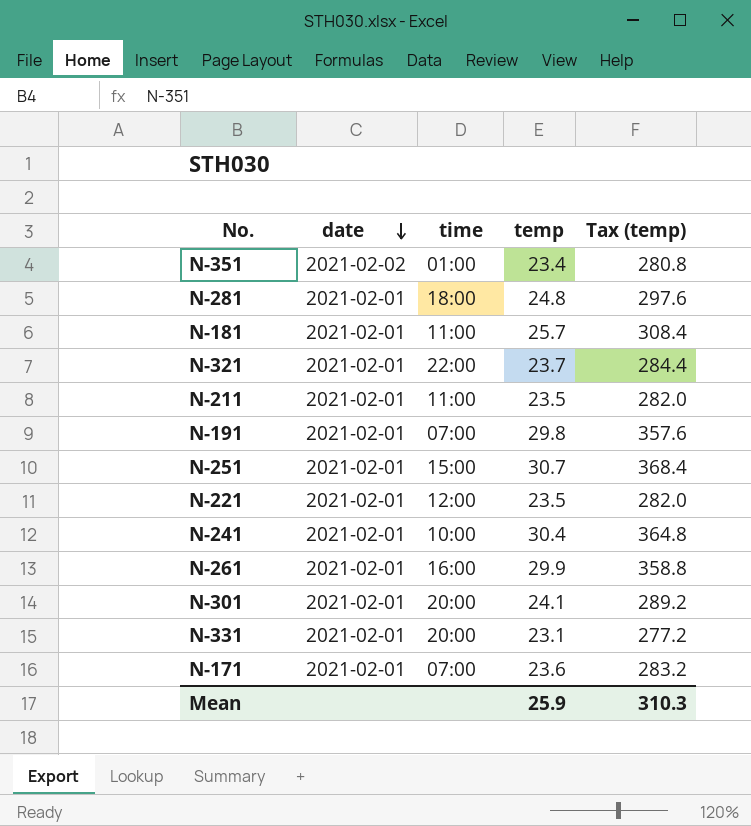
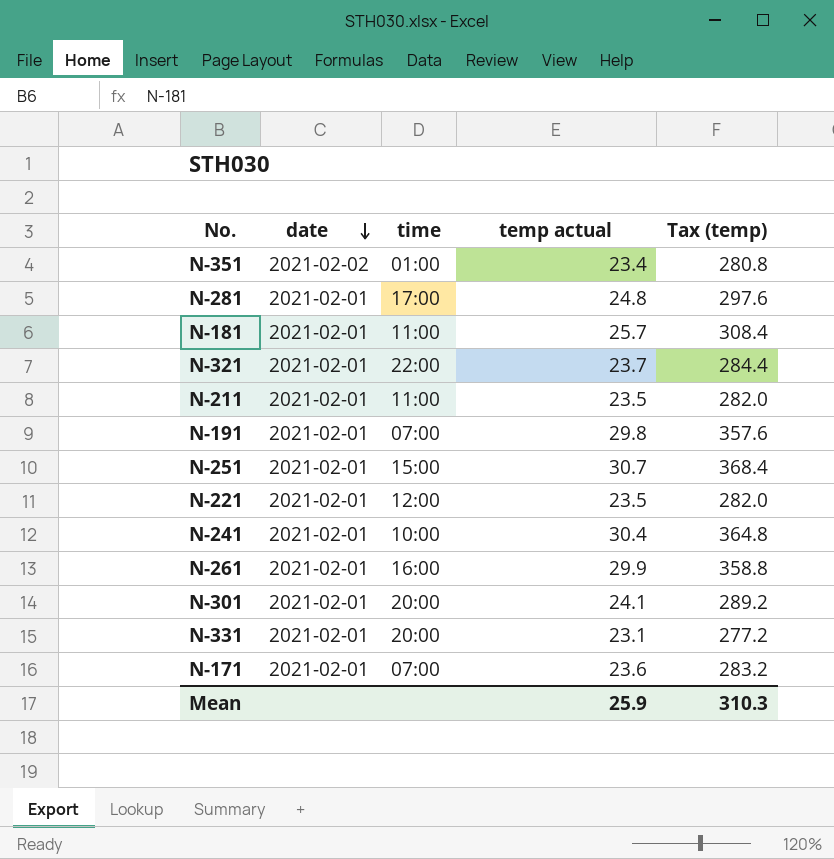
column name: temp -> temp actual
N-281 | time: 18:00 -> 17:00

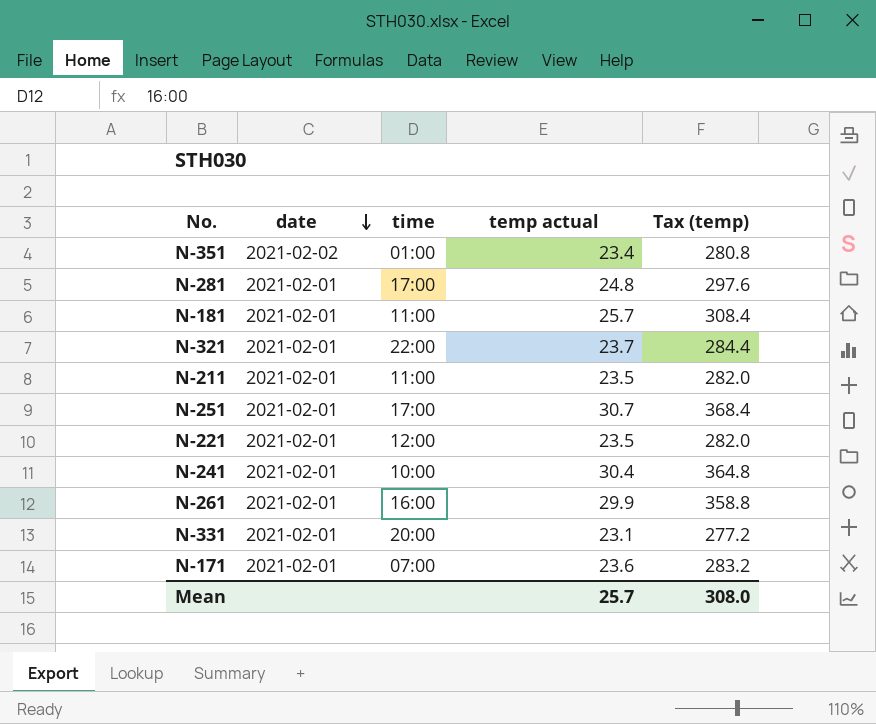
row N-191: 2021-02-01 | 07:00 | 29.8 | 357.6 -> none
row N-301: 2021-02-01 | 20:00 | 24.1 | 289.2 -> none
N-251 | time: 15:00 -> 17:00
Mean | temp actual: 25.9 -> 25.7
Mean | Tax (temp): 310.3 -> 308.0

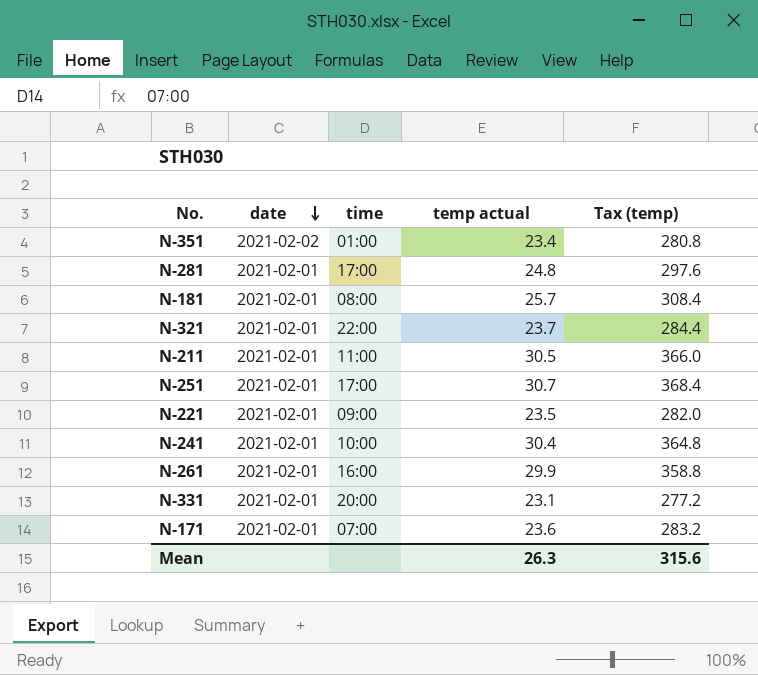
N-181 | time: 11:00 -> 08:00
N-211 | temp actual: 23.5 -> 30.5
N-211 | Tax (temp): 282.0 -> 366.0
N-221 | time: 12:00 -> 09:00
Mean | temp actual: 25.7 -> 26.3
Mean | Tax (temp): 308.0 -> 315.6

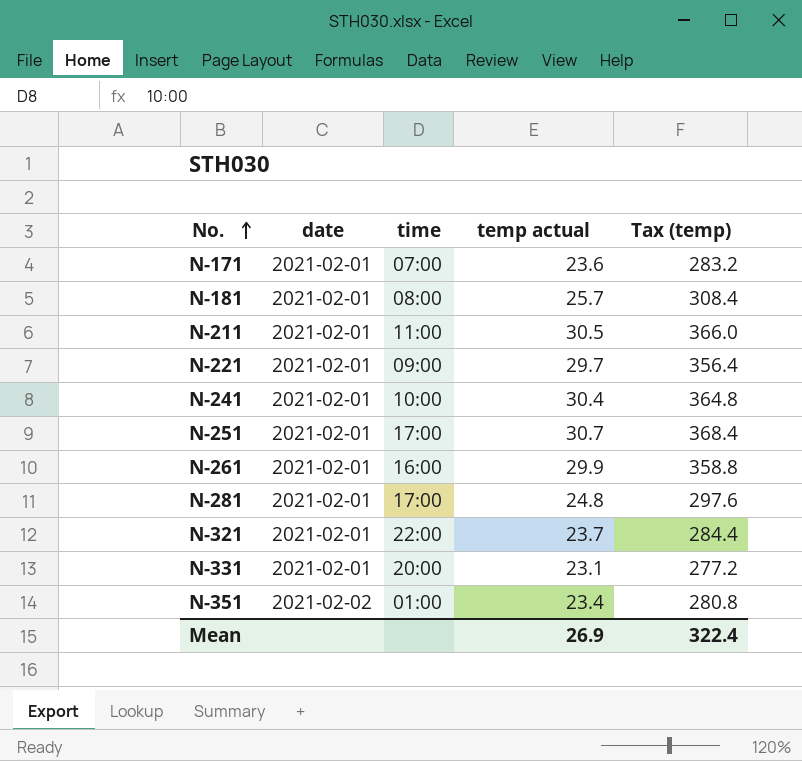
row order: date descending -> No. ascending
N-221 | temp actual: 23.5 -> 29.7
N-221 | Tax (temp): 282.0 -> 356.4
Mean | temp actual: 26.3 -> 26.9
Mean | Tax (temp): 315.6 -> 322.4

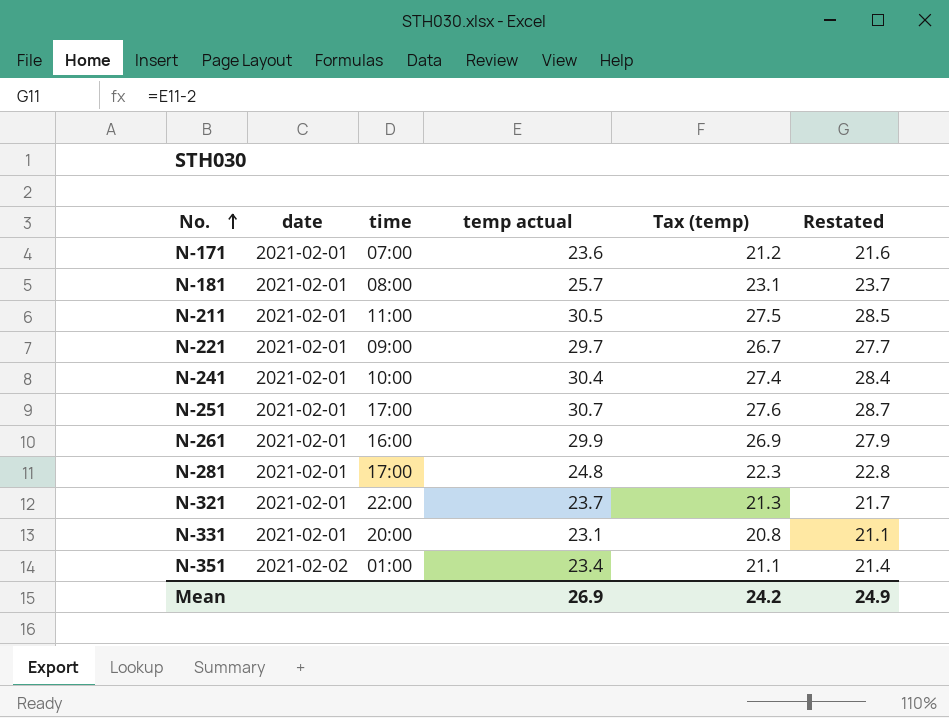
column Tax (temp) | formula: [temp actual] * 12 -> [temp actual] * 0.9
column Restated | formula: none -> [temp actual] - 2
Mean | Tax (temp): 322.4 -> 24.2

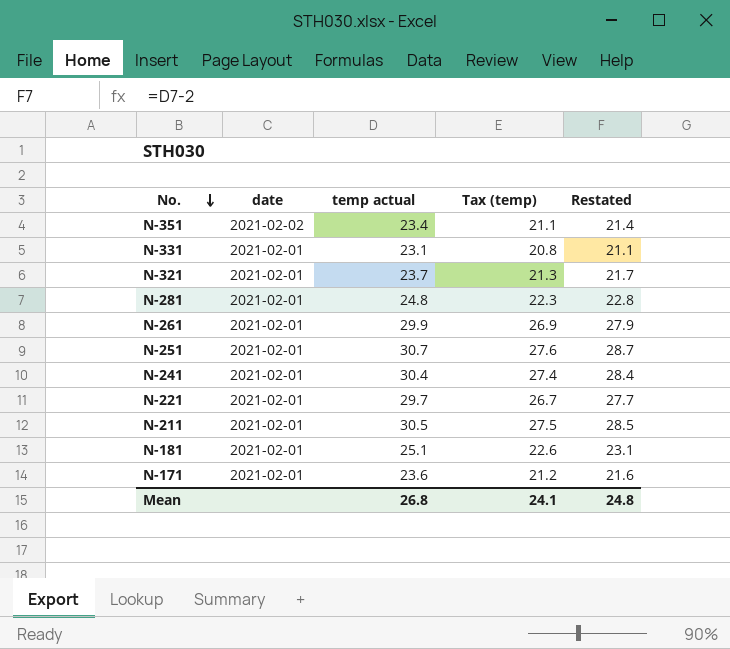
row order: No. ascending -> No. descending
column time | position: 3 -> none
N-181 | temp actual: 25.7 -> 25.1
N-181 | Tax (temp): 23.1 -> 22.6
N-181 | Restated: 23.7 -> 23.1
Mean | temp actual: 26.9 -> 26.8
Mean | Tax (temp): 24.2 -> 24.1
Mean | Restated: 24.9 -> 24.8

